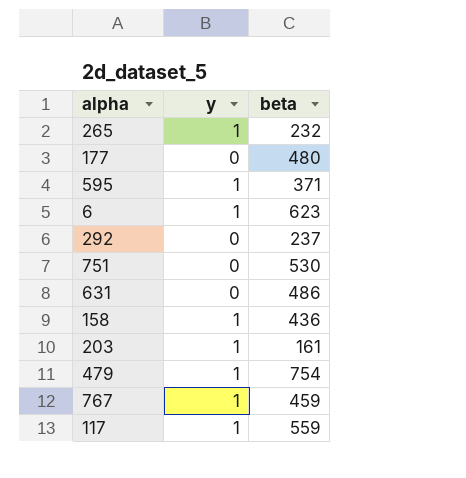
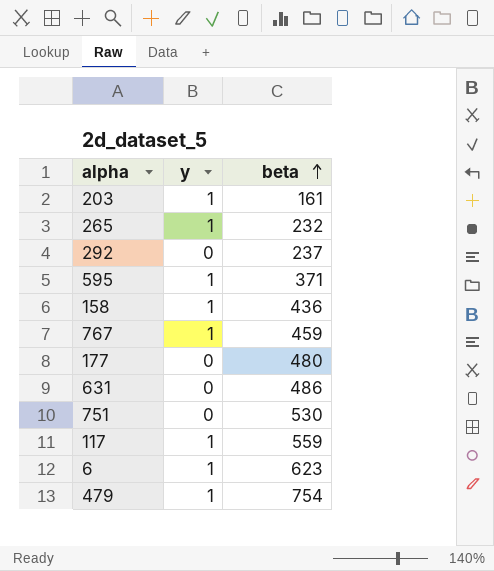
row order: none -> beta ascending

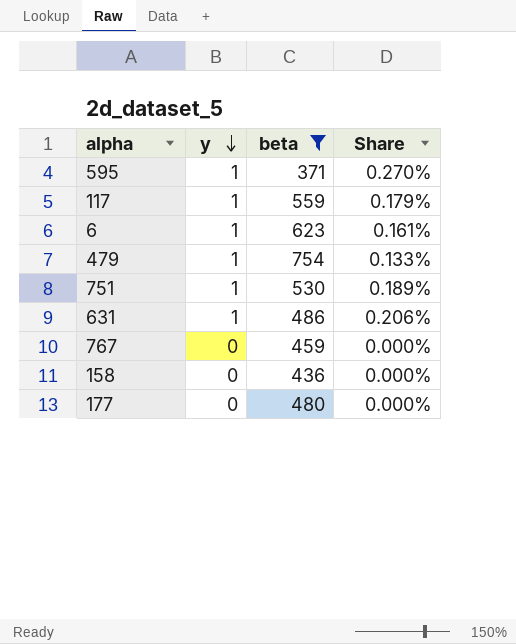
filter: none -> beta >= 371
row order: beta ascending -> y descending
column Share | formula: none -> [y] / [beta]
751 | y: 0 -> 1
631 | y: 0 -> 1
767 | y: 1 -> 0
158 | y: 1 -> 0

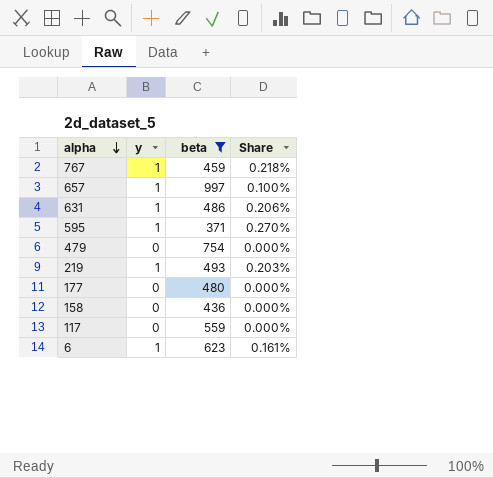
row order: y descending -> alpha descending
row 751: 1 | 530 | 0.189% -> none
767 | y: 0 -> 1
767 | Share: 0.000% -> 0.218%
row 657: none -> 1 | 997 | 0.100%
479 | y: 1 -> 0
479 | Share: 0.133% -> 0.000%
row 219: none -> 1 | 493 | 0.203%
117 | y: 1 -> 0
117 | Share: 0.179% -> 0.000%

